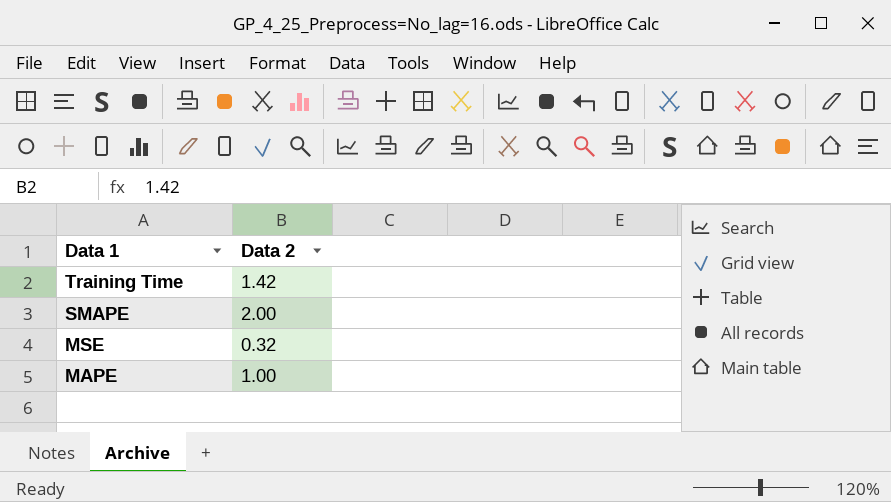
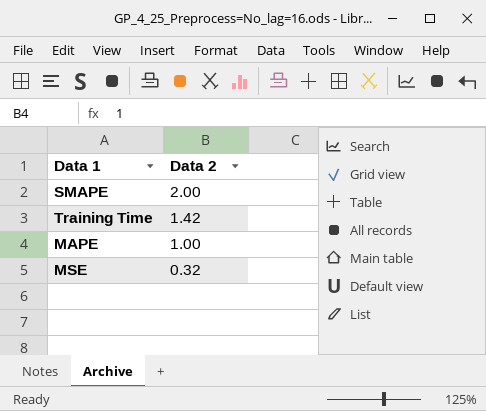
row order: Data 1 descending -> Data 2 descending

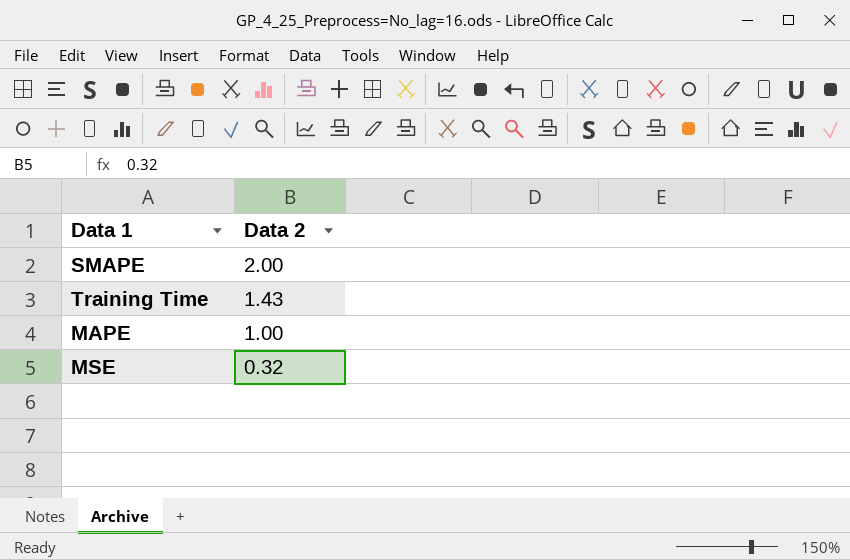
Training Time | Data 2: 1.42 -> 1.43

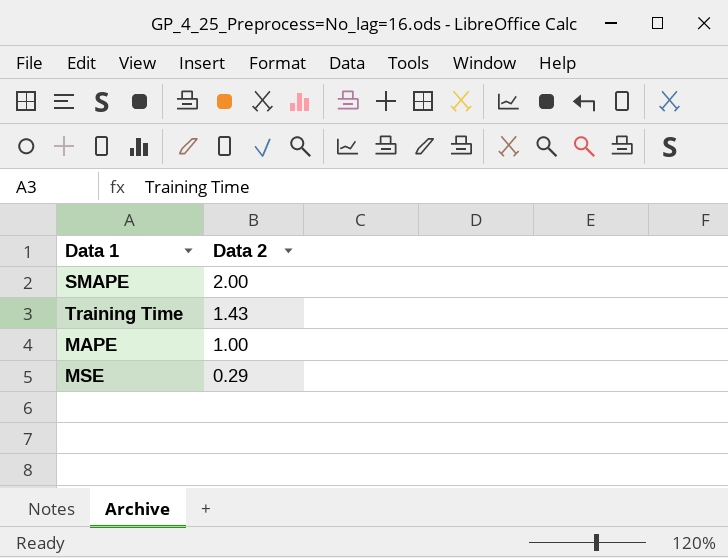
MSE | Data 2: 0.32 -> 0.29

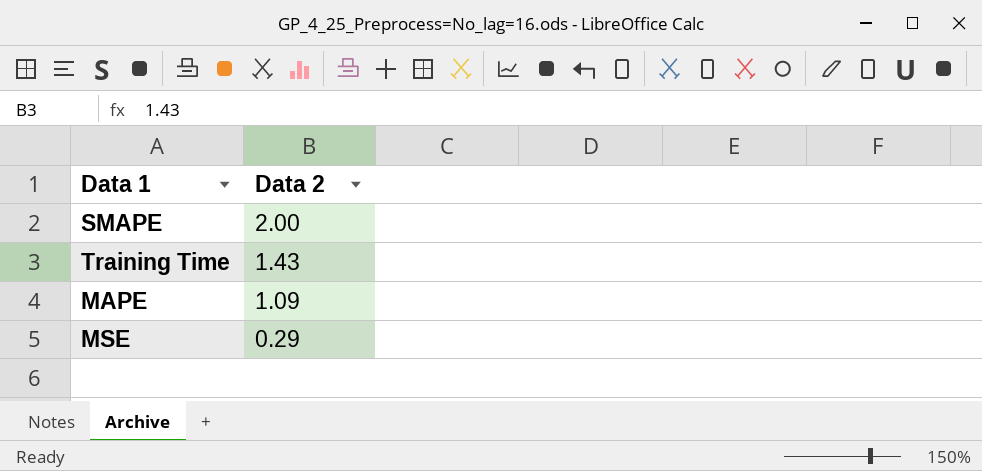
MAPE | Data 2: 1.00 -> 1.09

